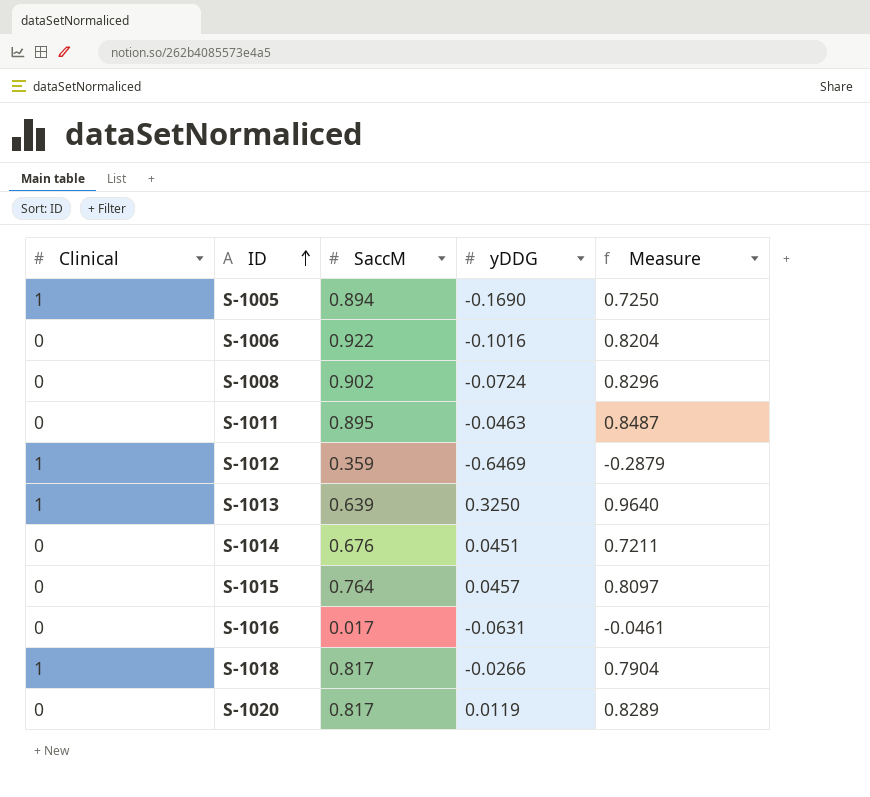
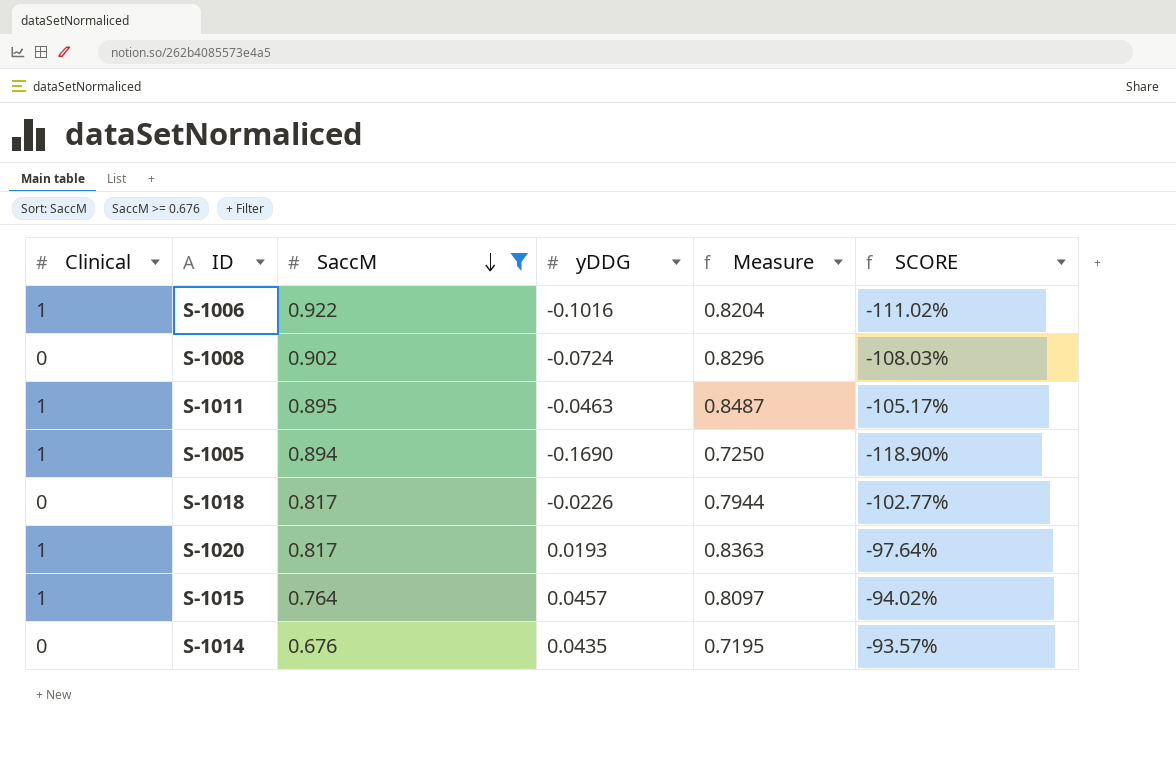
filter: none -> SaccM >= 0.676
row order: ID ascending -> SaccM descending
column SCORE | formula: none -> ([yDDG] - [SaccM]) / [SaccM]
S-1006 | Clinical: 0 -> 1
S-1011 | Clinical: 0 -> 1
S-1018 | Clinical: 1 -> 0
S-1018 | yDDG: -0.0266 -> -0.0226
S-1018 | Measure: 0.7904 -> 0.7944
S-1020 | Clinical: 0 -> 1
S-1020 | yDDG: 0.0119 -> 0.0193
S-1020 | Measure: 0.8289 -> 0.8363
S-1015 | Clinical: 0 -> 1
S-1014 | yDDG: 0.0451 -> 0.0435
S-1014 | Measure: 0.7211 -> 0.7195

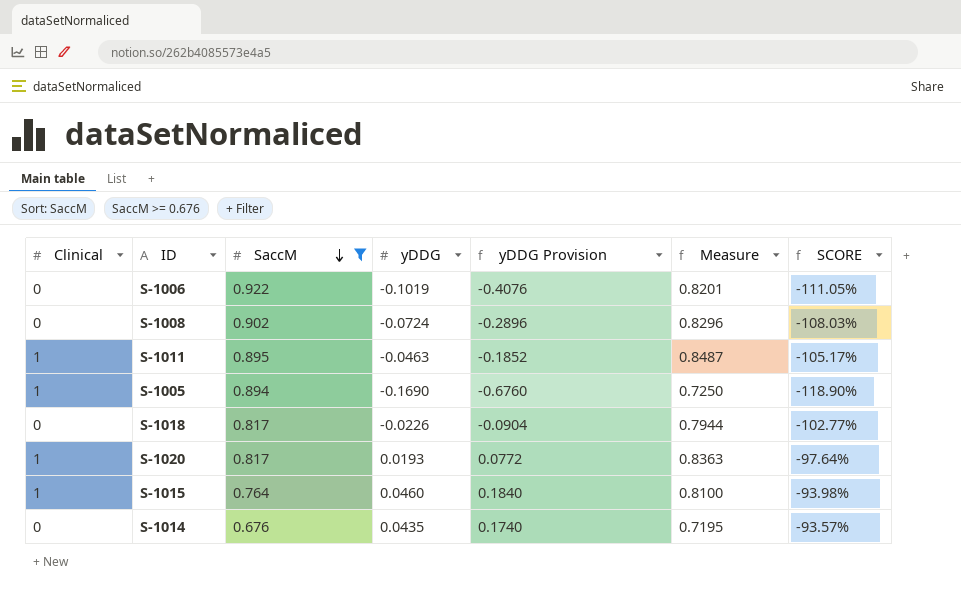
column yDDG Provision | formula: none -> [yDDG] * 4
S-1006 | Clinical: 1 -> 0
S-1006 | yDDG: -0.1016 -> -0.1019
S-1006 | Measure: 0.8204 -> 0.8201
S-1006 | SCORE: -111.02% -> -111.05%
S-1015 | yDDG: 0.0457 -> 0.0460
S-1015 | Measure: 0.8097 -> 0.8100
S-1015 | SCORE: -94.02% -> -93.98%

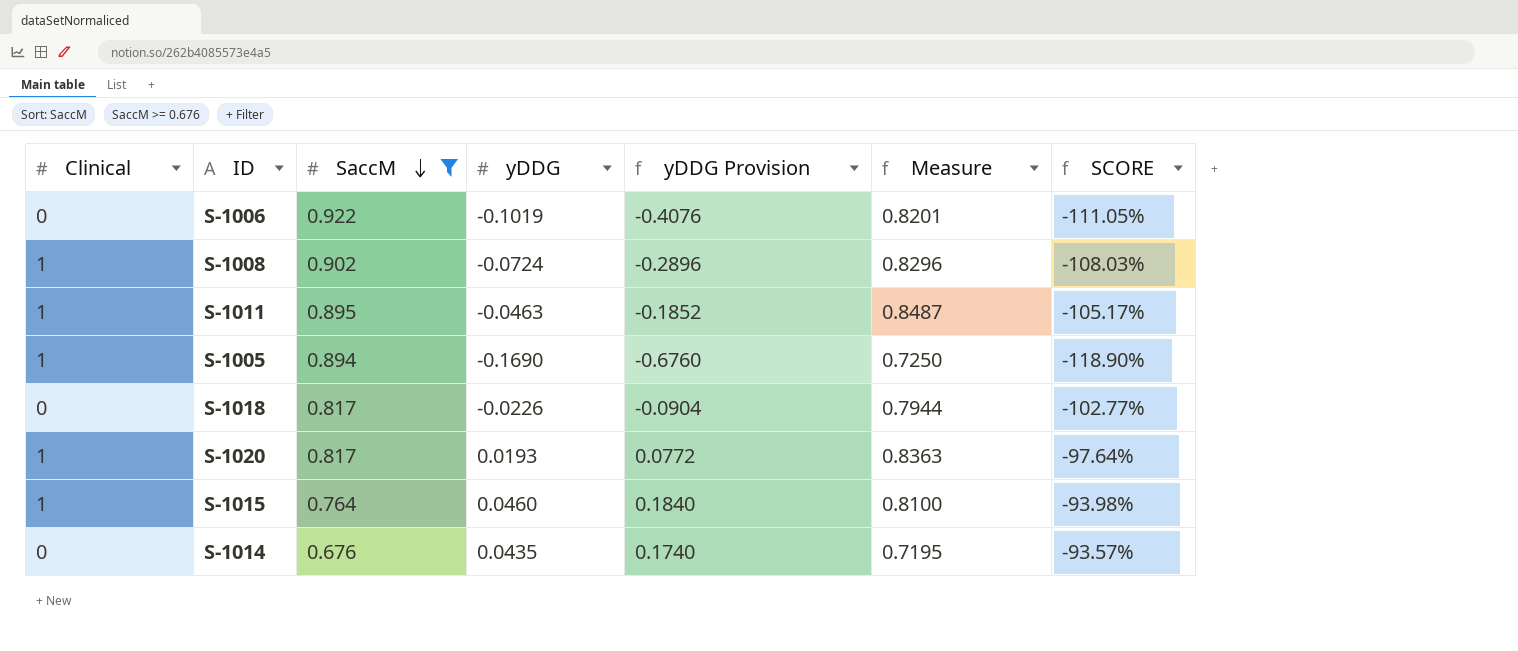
S-1008 | Clinical: 0 -> 1

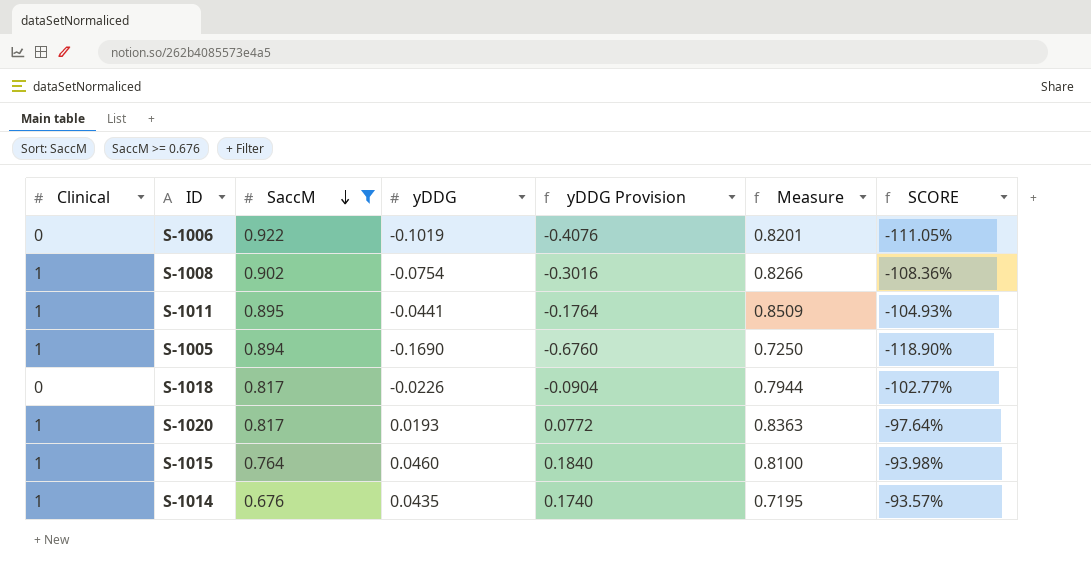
S-1008 | yDDG: -0.0724 -> -0.0754
S-1008 | yDDG Provision: -0.2896 -> -0.3016
S-1008 | Measure: 0.8296 -> 0.8266
S-1008 | SCORE: -108.03% -> -108.36%
S-1011 | yDDG: -0.0463 -> -0.0441
S-1011 | yDDG Provision: -0.1852 -> -0.1764
S-1011 | Measure: 0.8487 -> 0.8509
S-1011 | SCORE: -105.17% -> -104.93%
S-1014 | Clinical: 0 -> 1

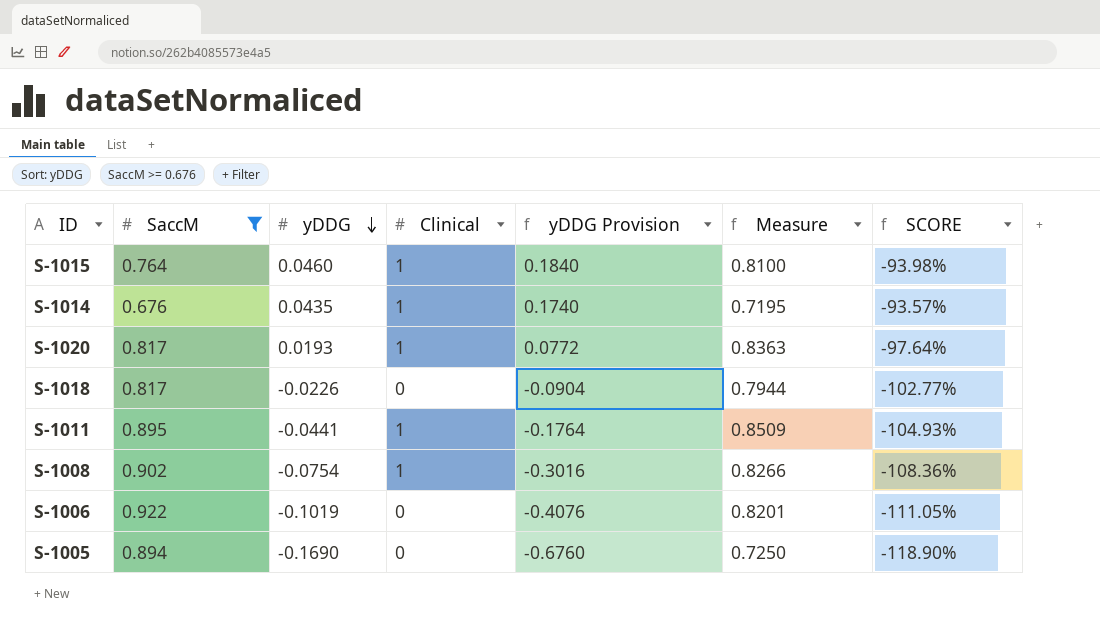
row order: SaccM descending -> yDDG descending
column Clinical | position: 1 -> 4
S-1005 | Clinical: 1 -> 0

